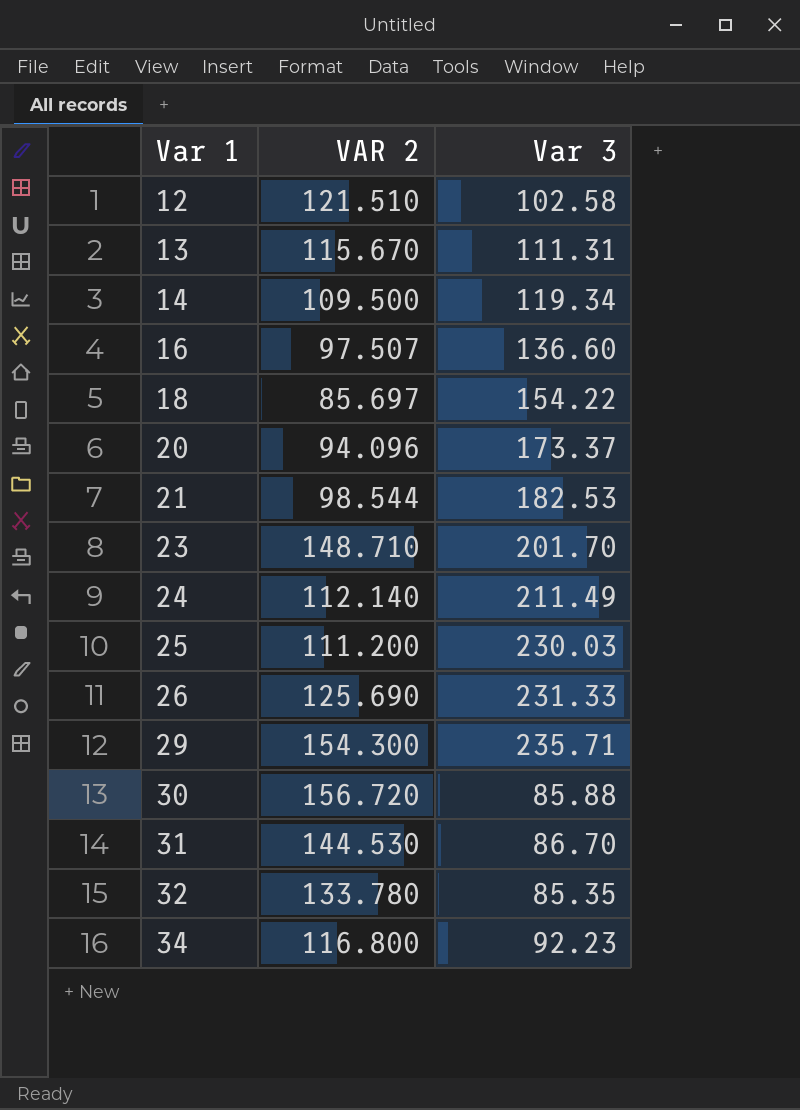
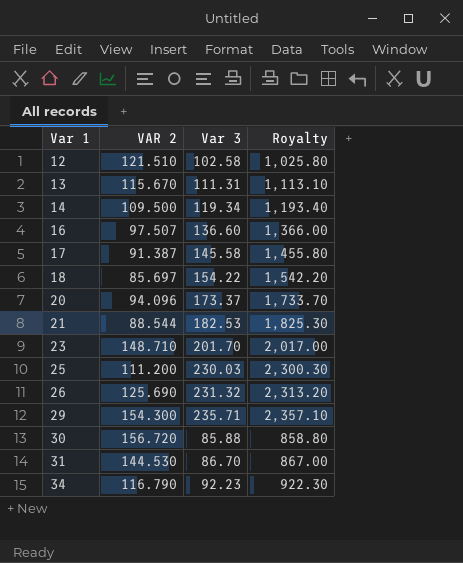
column Royalty | formula: none -> [Var 3] * 10
row 24: 112.140 | 211.49 -> none
row 32: 133.780 | 85.35 -> none
row 17: none -> 91.387 | 145.58 | 1,455.80
21 | VAR 2: 98.544 -> 88.544
26 | Var 3: 231.33 -> 231.32
34 | VAR 2: 116.800 -> 116.790

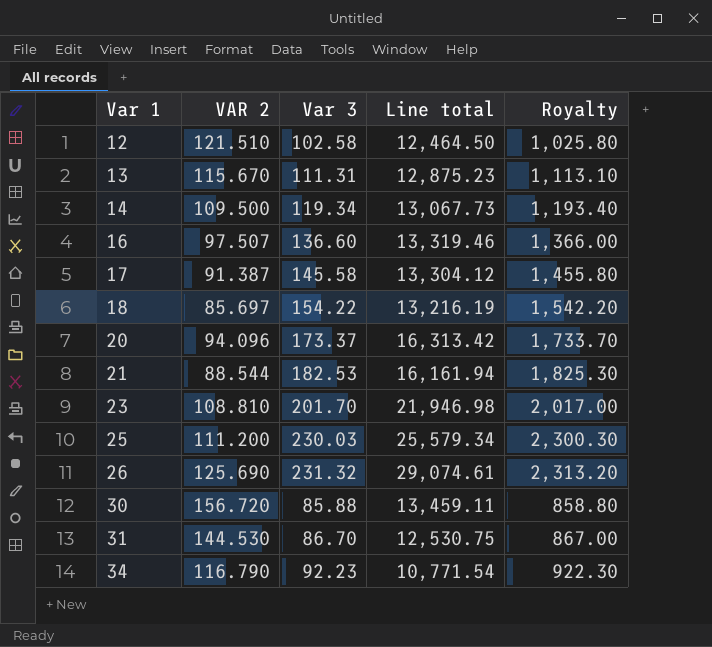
column Line total | formula: none -> [VAR 2] * [Var 3]
row 29: 154.300 | 235.71 | 2,357.10 -> none
23 | VAR 2: 148.710 -> 108.810

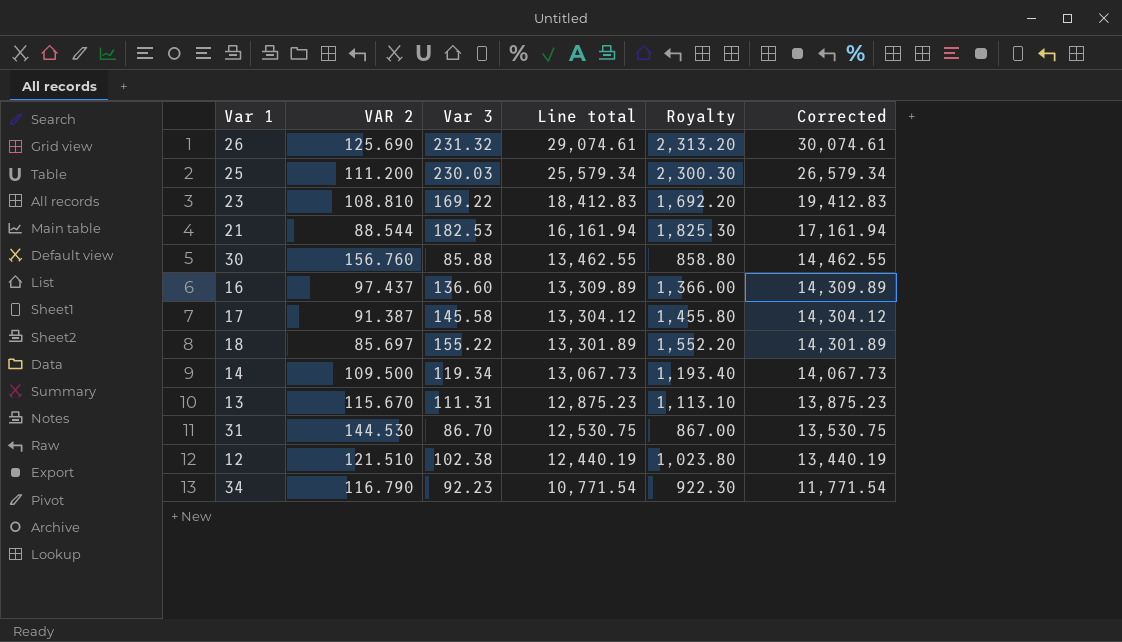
row order: Var 1 ascending -> Line total descending
column Corrected | formula: none -> [Line total] + 1000
row 20: 94.096 | 173.37 | 16,313.42 | 1,733.70 -> none
23 | Var 3: 201.70 -> 169.22
23 | Line total: 21,946.98 -> 18,412.83
23 | Royalty: 2,017.00 -> 1,692.20
30 | VAR 2: 156.720 -> 156.760
30 | Line total: 13,459.11 -> 13,462.55
16 | VAR 2: 97.507 -> 97.437
16 | Line total: 13,319.46 -> 13,309.89
18 | Var 3: 154.22 -> 155.22
18 | Line total: 13,216.19 -> 13,301.89
18 | Royalty: 1,542.20 -> 1,552.20
12 | Var 3: 102.58 -> 102.38
12 | Line total: 12,464.50 -> 12,440.19
12 | Royalty: 1,025.80 -> 1,023.80

